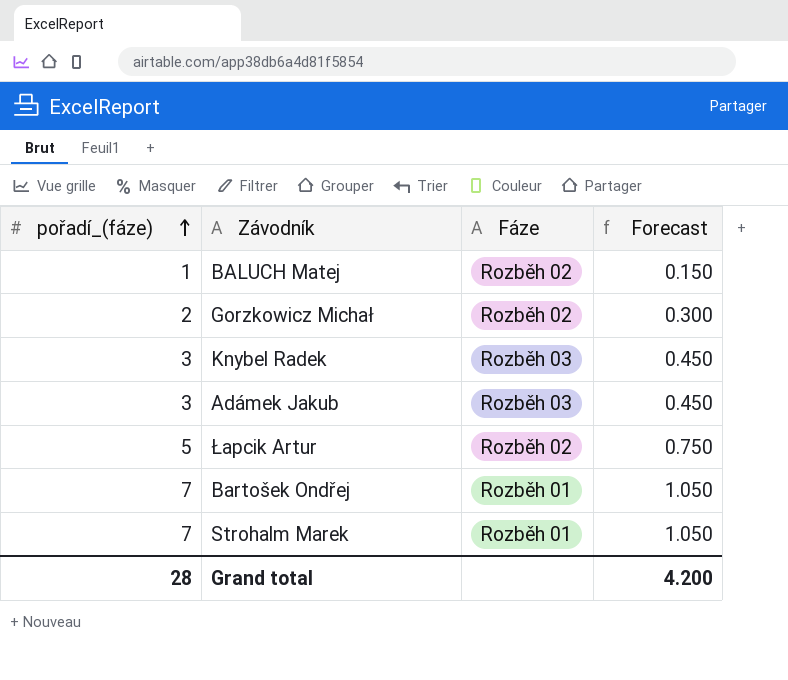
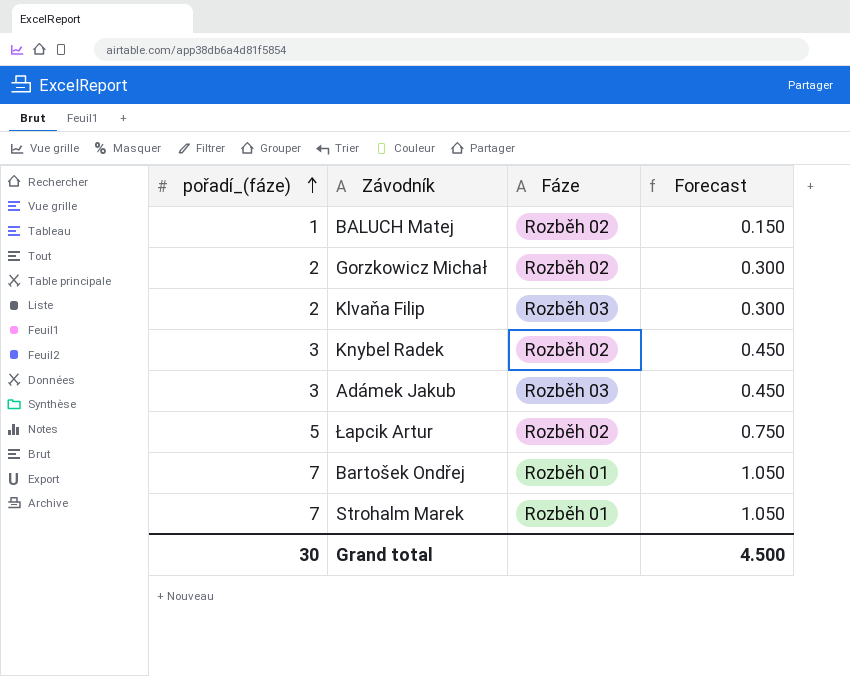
row Klvaňa Filip: none -> 2 | Rozběh 03 | 0.300
Knybel Radek | Fáze: Rozběh 03 -> Rozběh 02
Grand total | pořadí_(fáze): 28 -> 30
Grand total | Forecast: 4.200 -> 4.500

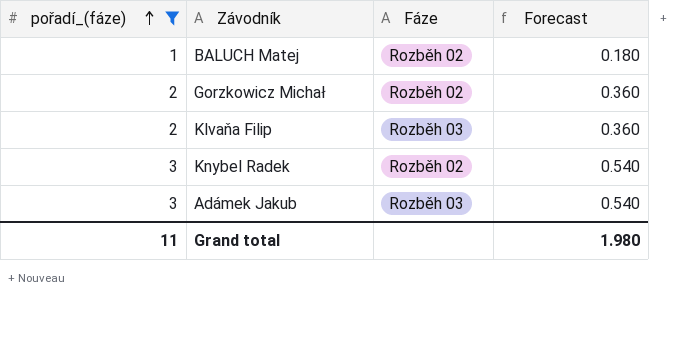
filter: none -> pořadí_(fáze) <= 3
column Forecast | formula: [pořadí_(fáze)] * 0.15 -> [pořadí_(fáze)] * 0.18
Grand total | pořadí_(fáze): 30 -> 11
Grand total | Forecast: 4.500 -> 1.980

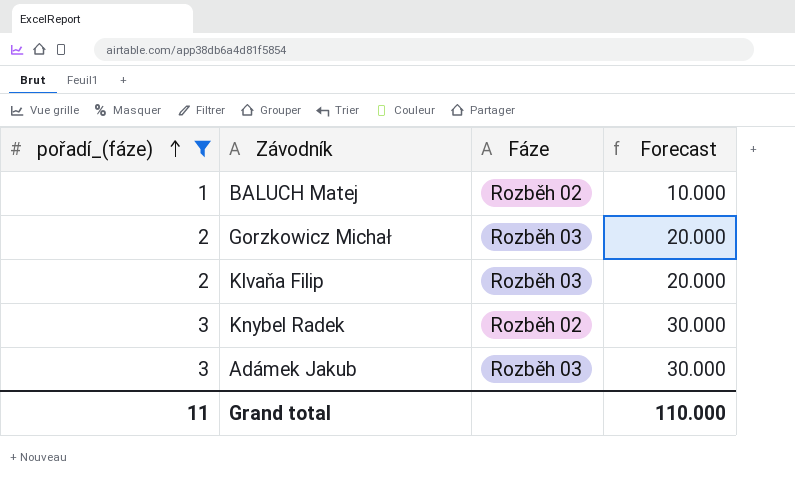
column Forecast | formula: [pořadí_(fáze)] * 0.18 -> [pořadí_(fáze)] * 10
Gorzkowicz Michał | Fáze: Rozběh 02 -> Rozběh 03
Grand total | Forecast: 1.980 -> 110.000

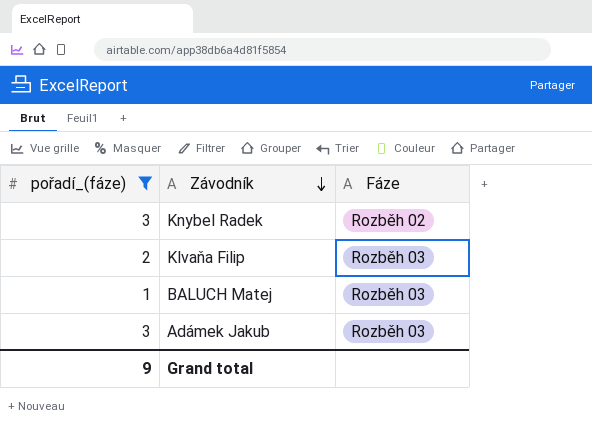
row order: pořadí_(fáze) ascending -> Závodník descending
column Forecast | formula: [pořadí_(fáze)] * 10 -> none
row Gorzkowicz Michał: 2 | Rozběh 03 | 20.000 -> none
BALUCH Matej | Fáze: Rozběh 02 -> Rozběh 03
Grand total | pořadí_(fáze): 11 -> 9

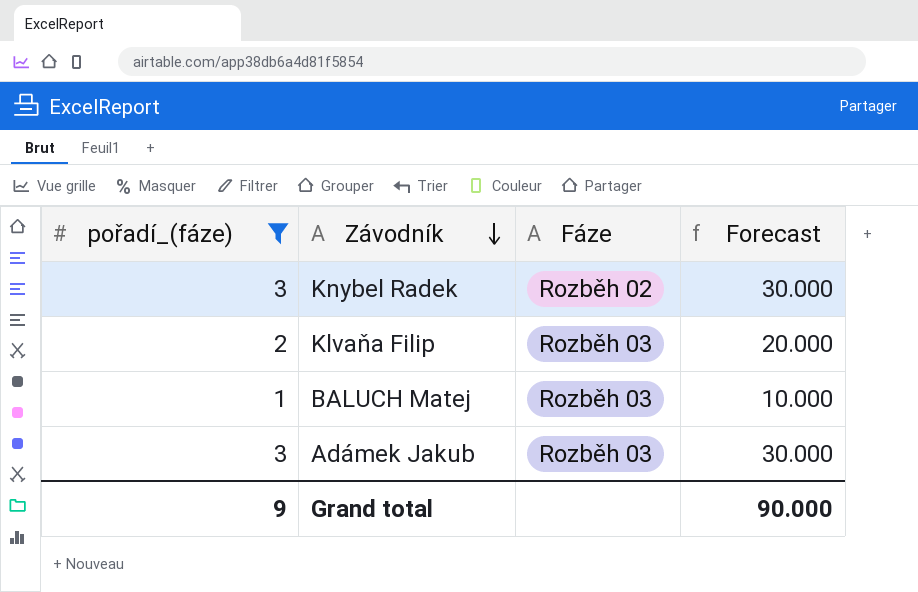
column Forecast | formula: none -> [pořadí_(fáze)] * 10

